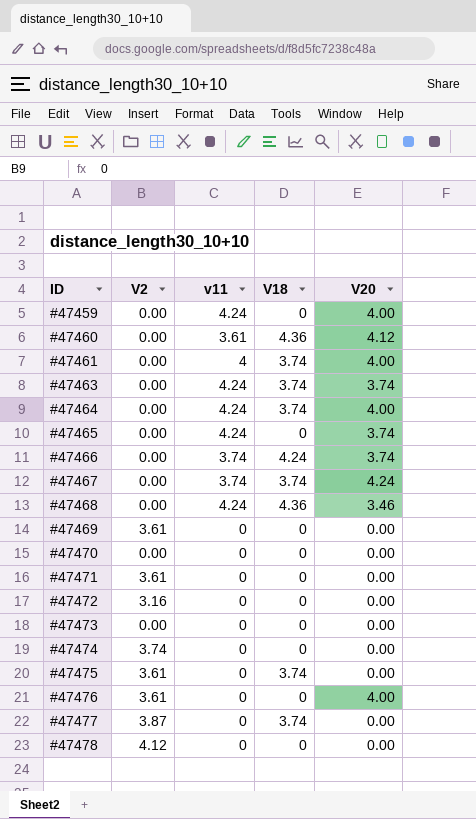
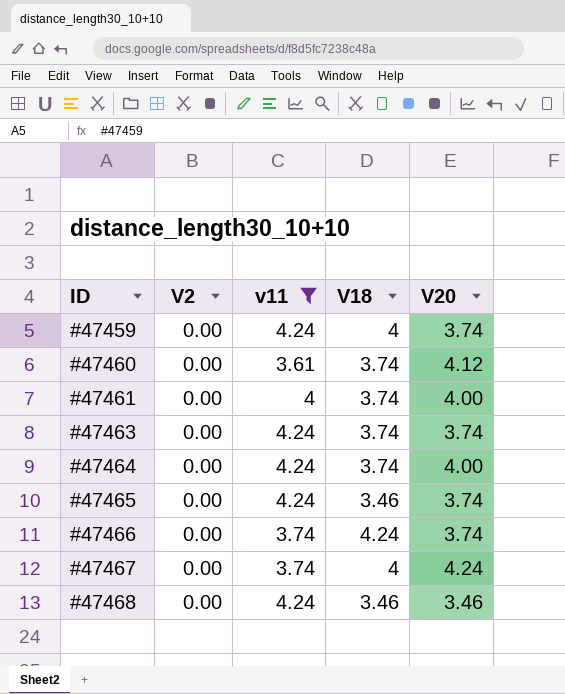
filter: none -> v11 != 0
#47459 | V18: 0 -> 4
#47459 | V20: 4.00 -> 3.74
#47460 | V18: 4.36 -> 3.74
#47465 | V18: 0 -> 3.46
#47467 | V18: 3.74 -> 4
#47468 | V18: 4.36 -> 3.46

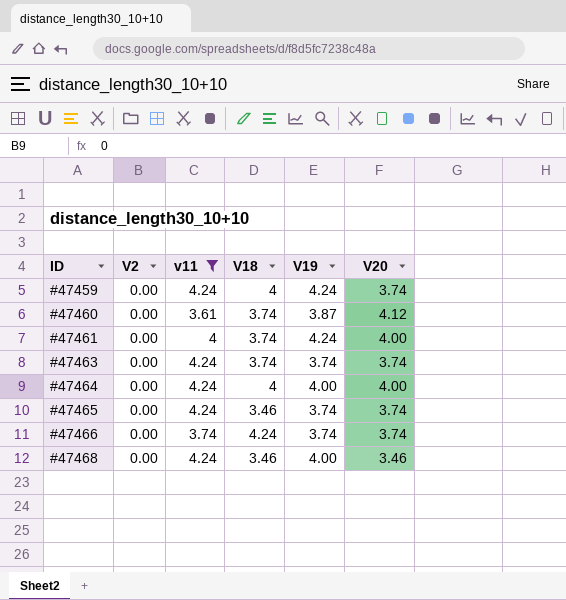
column V19 | position: none -> 5
row #47467: 0.00 | 3.74 | 4 | 4.24 -> none
#47464 | V18: 3.74 -> 4

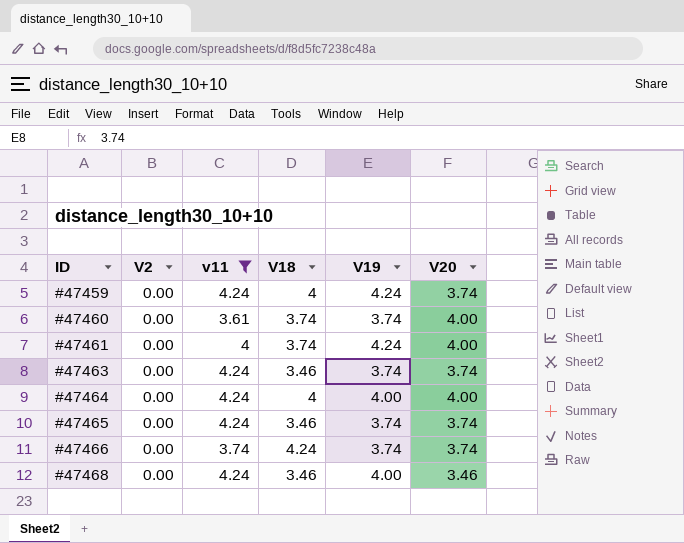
#47460 | V19: 3.87 -> 3.74
#47460 | V20: 4.12 -> 4.00
#47463 | V18: 3.74 -> 3.46

